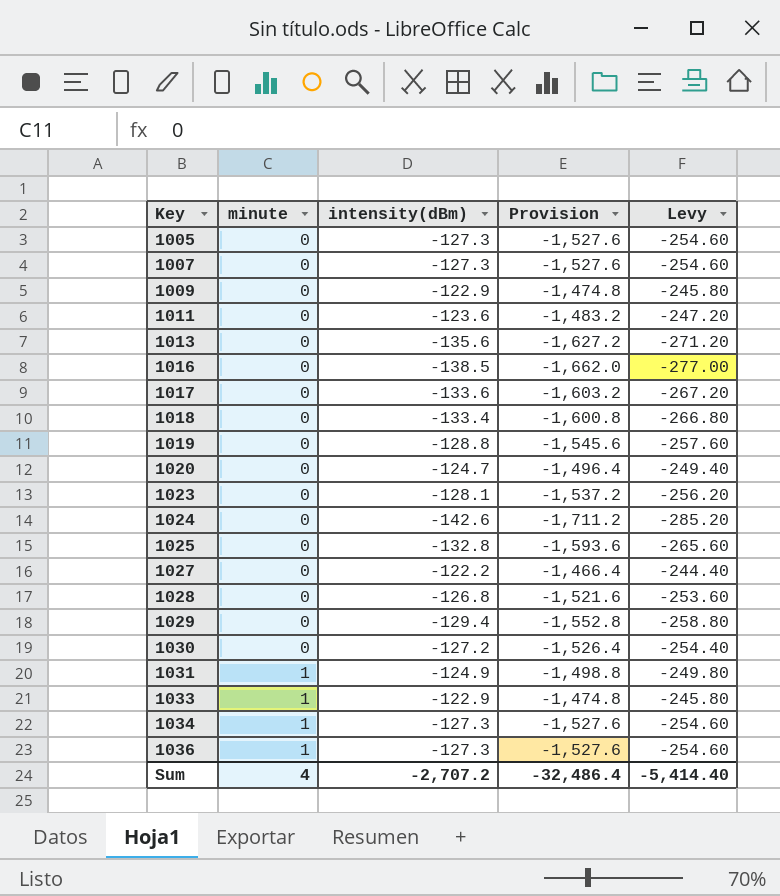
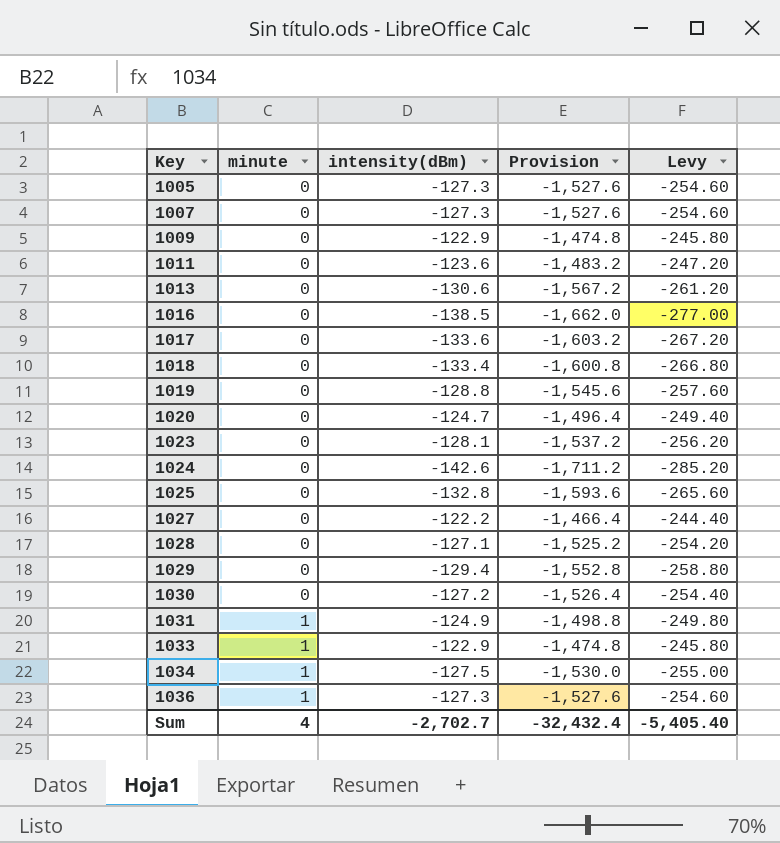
1013 | intensity(dBm): -135.6 -> -130.6
1013 | Provision: -1,627.2 -> -1,567.2
1013 | Levy: -271.20 -> -261.20
1028 | intensity(dBm): -126.8 -> -127.1
1028 | Provision: -1,521.6 -> -1,525.2
1028 | Levy: -253.60 -> -254.20
1034 | intensity(dBm): -127.3 -> -127.5
1034 | Provision: -1,527.6 -> -1,530.0
1034 | Levy: -254.60 -> -255.00
Sum | intensity(dBm): -2,707.2 -> -2,702.7
Sum | Provision: -32,486.4 -> -32,432.4
Sum | Levy: -5,414.40 -> -5,405.40

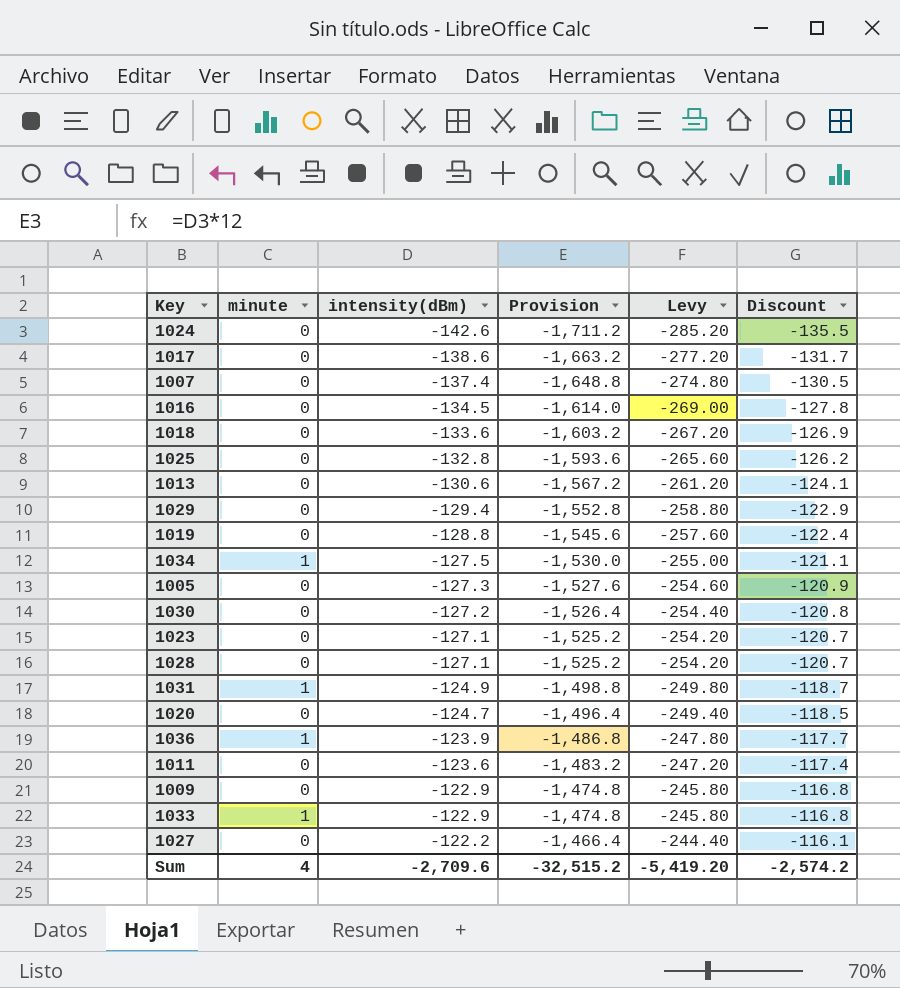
row order: Key ascending -> intensity(dBm) ascending
column Discount | formula: none -> [intensity(dBm)] * 0.95
1017 | intensity(dBm): -133.6 -> -138.6
1017 | Provision: -1,603.2 -> -1,663.2
1017 | Levy: -267.20 -> -277.20
1007 | intensity(dBm): -127.3 -> -137.4
1007 | Provision: -1,527.6 -> -1,648.8
1007 | Levy: -254.60 -> -274.80
1016 | intensity(dBm): -138.5 -> -134.5
1016 | Provision: -1,662.0 -> -1,614.0
1016 | Levy: -277.00 -> -269.00
1018 | intensity(dBm): -133.4 -> -133.6
1018 | Provision: -1,600.8 -> -1,603.2
1018 | Levy: -266.80 -> -267.20
1023 | intensity(dBm): -128.1 -> -127.1
1023 | Provision: -1,537.2 -> -1,525.2
1023 | Levy: -256.20 -> -254.20
1036 | intensity(dBm): -127.3 -> -123.9
1036 | Provision: -1,527.6 -> -1,486.8
1036 | Levy: -254.60 -> -247.80
Sum | intensity(dBm): -2,702.7 -> -2,709.6
Sum | Provision: -32,432.4 -> -32,515.2
Sum | Levy: -5,405.40 -> -5,419.20

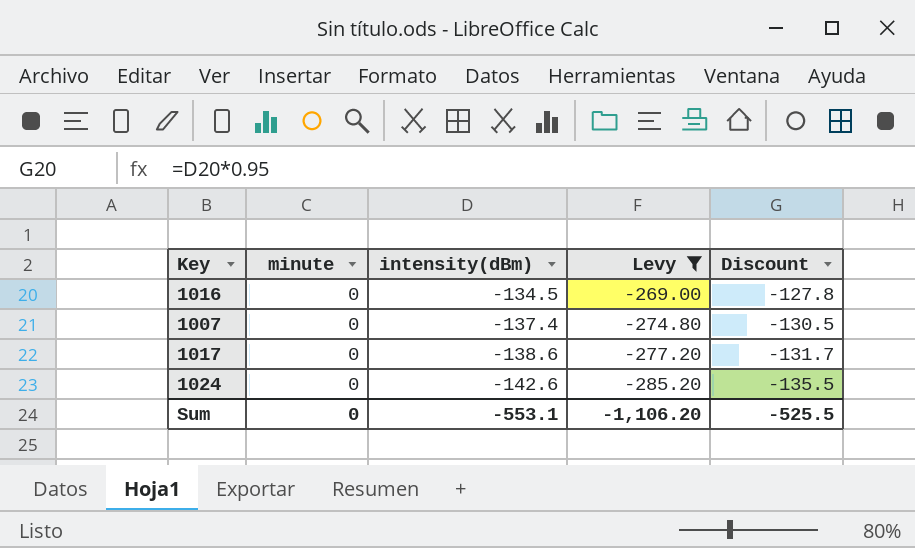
filter: none -> Levy <= -269.00
row order: intensity(dBm) ascending -> intensity(dBm) descending
column Provision | formula: [intensity(dBm)] * 12 -> none
Sum | minute: 4 -> 0
Sum | intensity(dBm): -2,709.6 -> -553.1
Sum | Levy: -5,419.20 -> -1,106.20
Sum | Discount: -2,574.2 -> -525.5

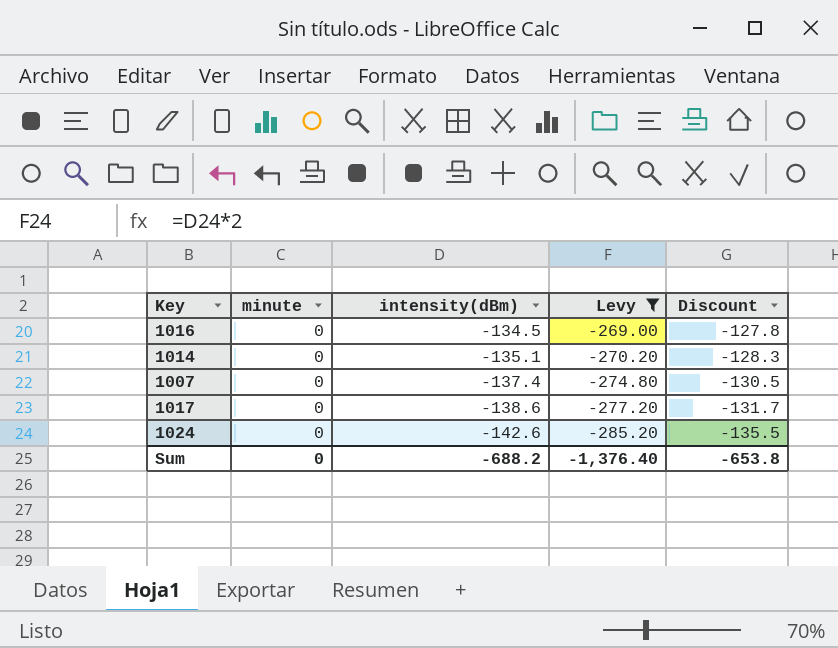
row 1014: none -> 0 | -135.1 | -270.20 | -128.3
Sum | intensity(dBm): -553.1 -> -688.2
Sum | Levy: -1,106.20 -> -1,376.40
Sum | Discount: -525.5 -> -653.8

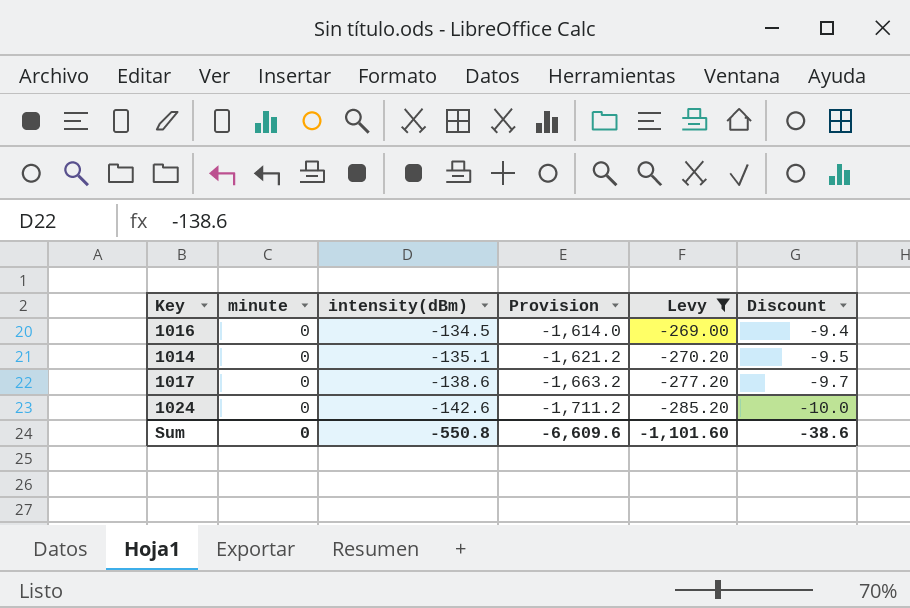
column Provision | formula: none -> [intensity(dBm)] * 12
column Discount | formula: [intensity(dBm)] * 0.95 -> [intensity(dBm)] * 0.07
row 1007: 0 | -137.4 | -274.80 | -130.5 -> none
Sum | intensity(dBm): -688.2 -> -550.8
Sum | Levy: -1,376.40 -> -1,101.60
Sum | Discount: -653.8 -> -38.6

